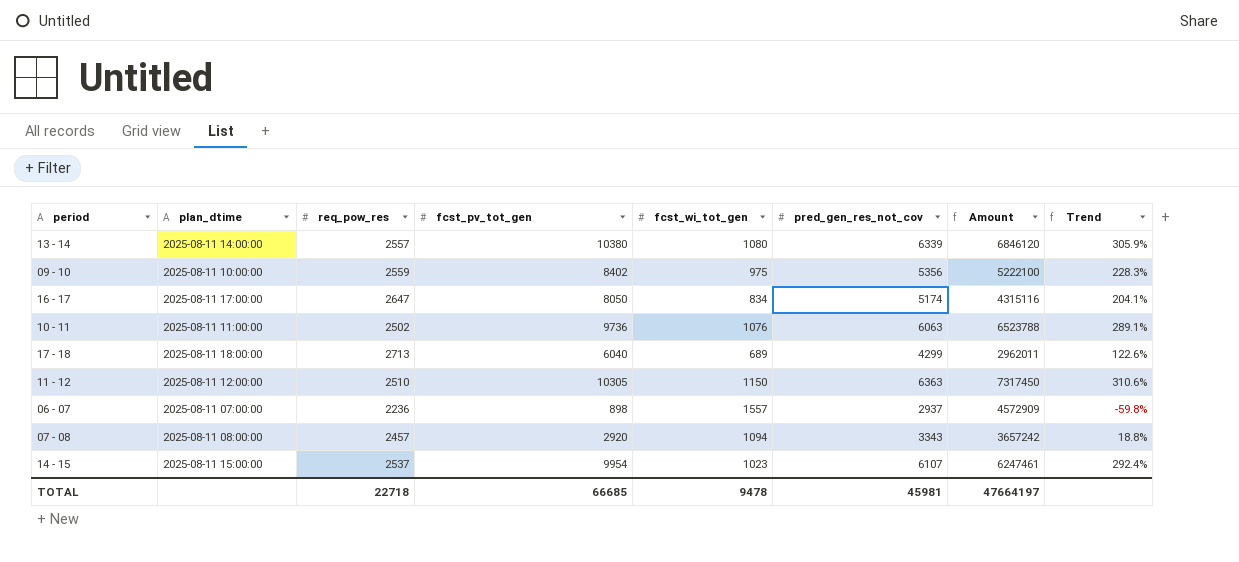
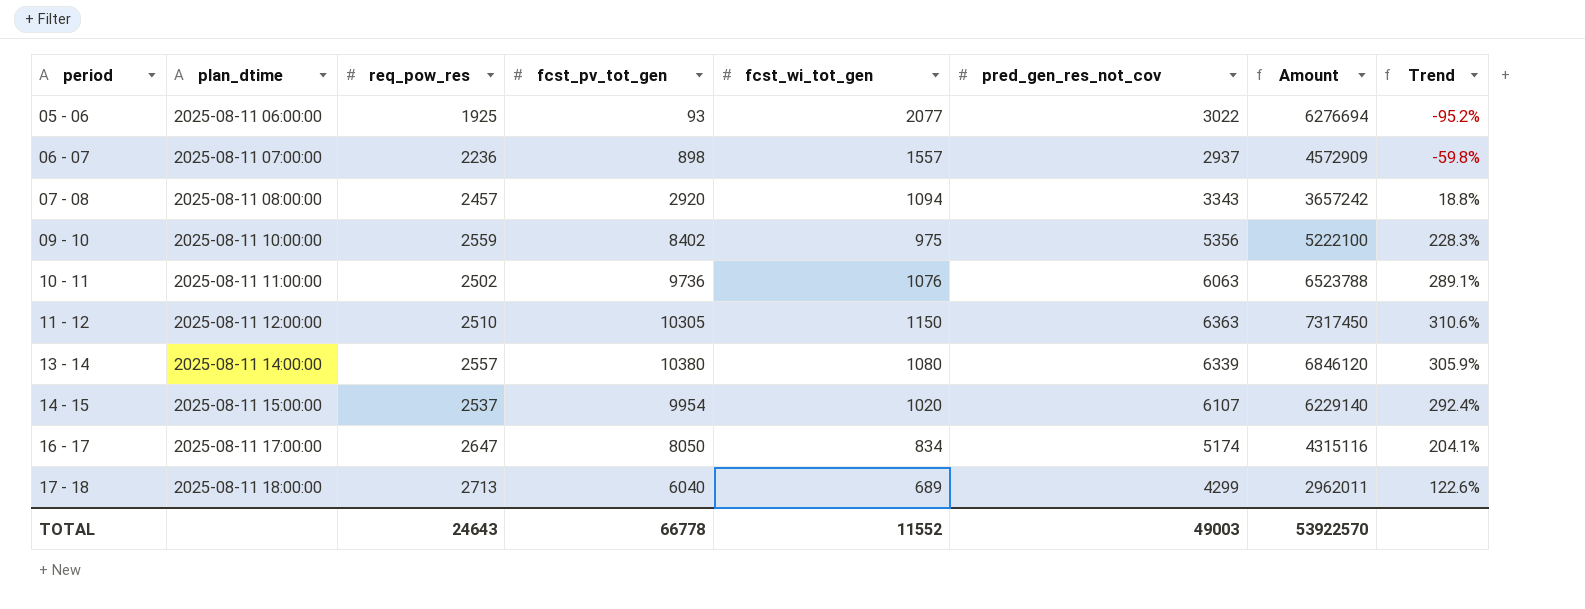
row order: none -> period ascending
row 05 - 06: none -> 2025-08-11 06:00:00 | 1925 | 93 | 2077 | 3022 | 6276694 | -95.2%
14 - 15 | fcst_wi_tot_gen: 1023 -> 1020
14 - 15 | Amount: 6247461 -> 6229140
TOTAL | req_pow_res: 22718 -> 24643
TOTAL | fcst_pv_tot_gen: 66685 -> 66778
TOTAL | fcst_wi_tot_gen: 9478 -> 11552
TOTAL | pred_gen_res_not_cov: 45981 -> 49003
TOTAL | Amount: 47664197 -> 53922570

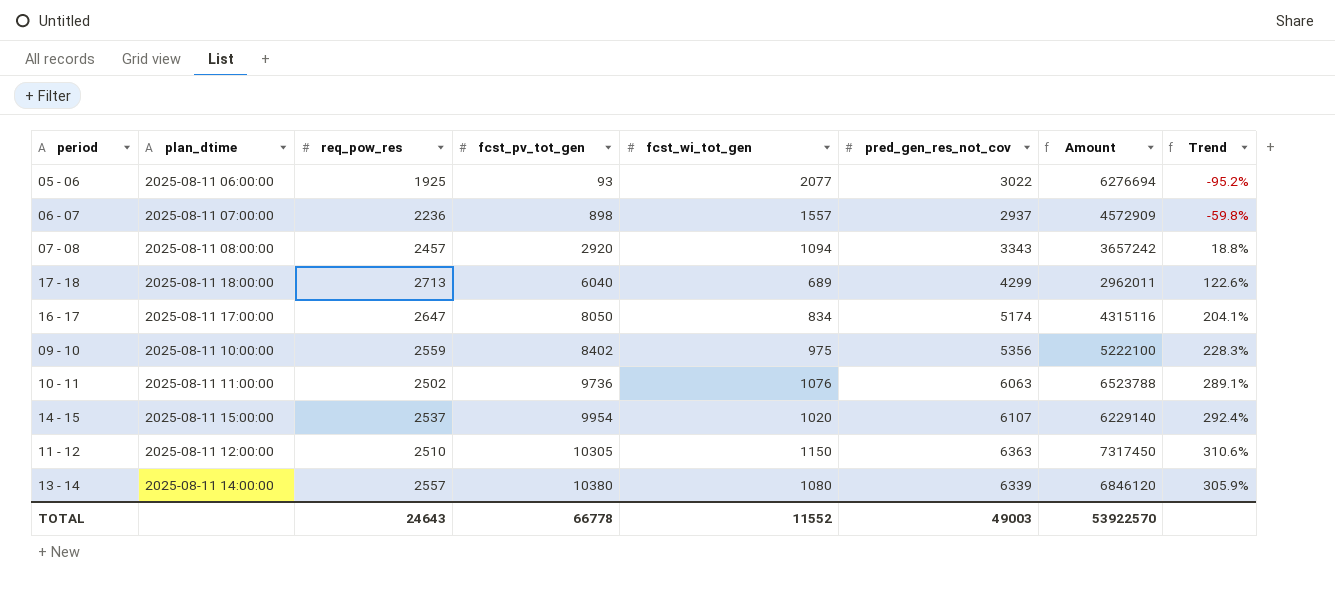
row order: period ascending -> fcst_pv_tot_gen ascending

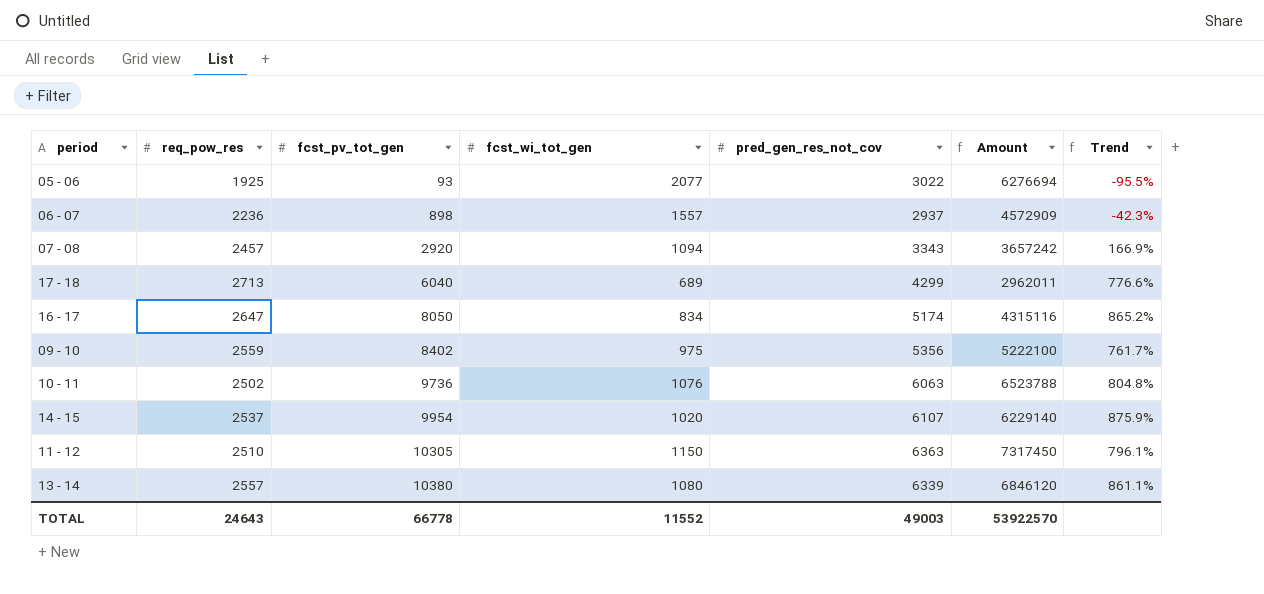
column plan_dtime | position: 2 -> none
column Trend | formula: ([fcst_pv_tot_gen] - [req_pow_res]) / [req_pow_res] -> ([fcst_pv_tot_gen] - [fcst_wi_tot_gen]) / [fcst_wi_tot_gen]

